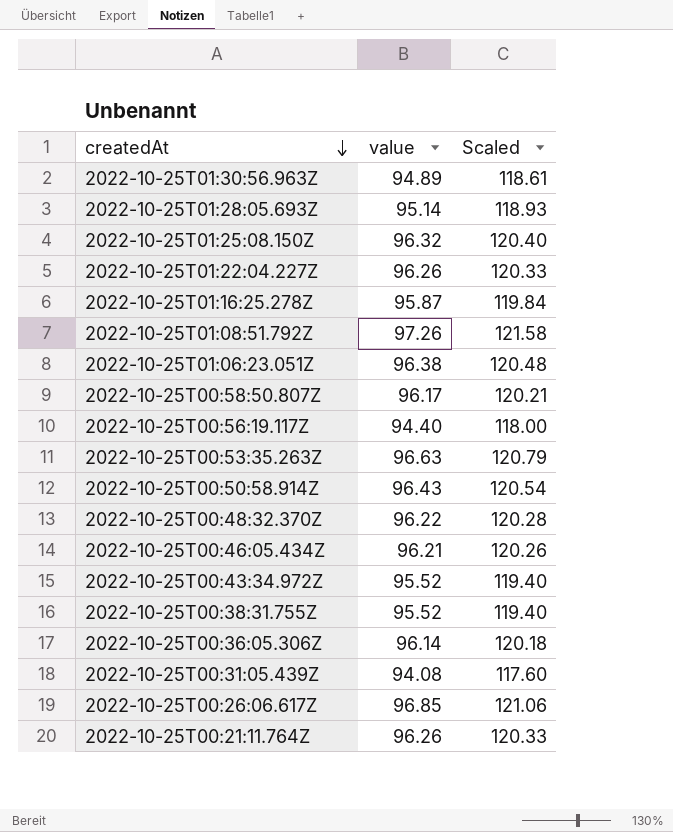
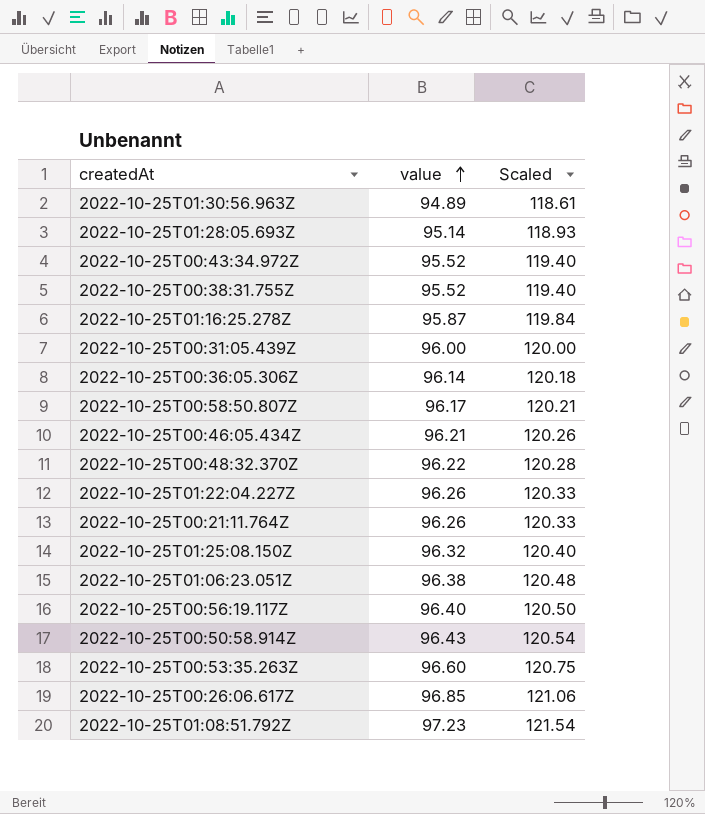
row order: createdAt descending -> value ascending
2022-10-25T00:31:05.439Z | value: 94.08 -> 96.00
2022-10-25T00:31:05.439Z | Scaled: 117.60 -> 120.00
2022-10-25T00:56:19.117Z | value: 94.40 -> 96.40
2022-10-25T00:56:19.117Z | Scaled: 118.00 -> 120.50
2022-10-25T00:53:35.263Z | value: 96.63 -> 96.60
2022-10-25T00:53:35.263Z | Scaled: 120.79 -> 120.75
2022-10-25T01:08:51.792Z | value: 97.26 -> 97.23
2022-10-25T01:08:51.792Z | Scaled: 121.58 -> 121.54

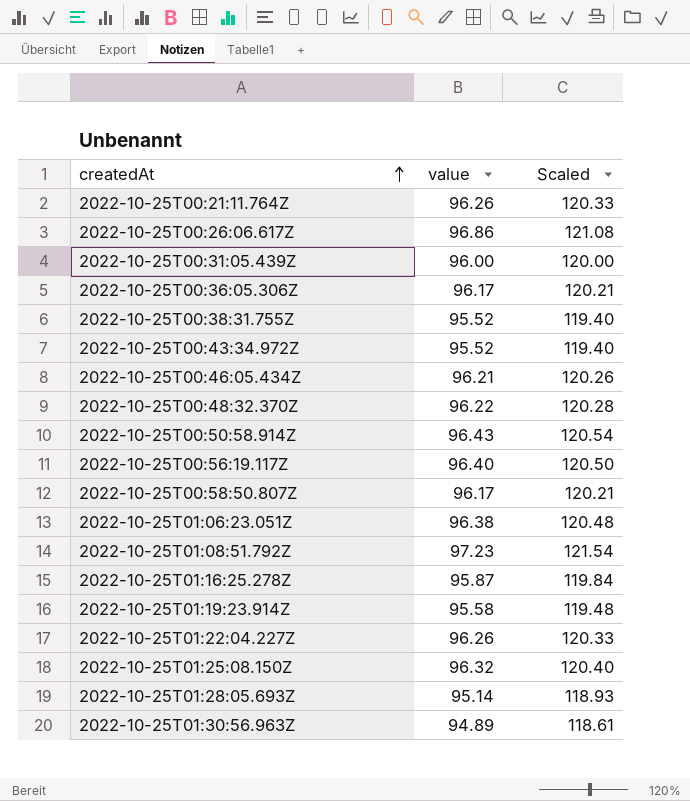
row order: value ascending -> createdAt ascending
row 2022-10-25T00:53:35.263Z: 96.60 | 120.75 -> none
2022-10-25T00:26:06.617Z | value: 96.85 -> 96.86
2022-10-25T00:26:06.617Z | Scaled: 121.06 -> 121.08
2022-10-25T00:36:05.306Z | value: 96.14 -> 96.17
2022-10-25T00:36:05.306Z | Scaled: 120.18 -> 120.21
row 2022-10-25T01:19:23.914Z: none -> 95.58 | 119.48

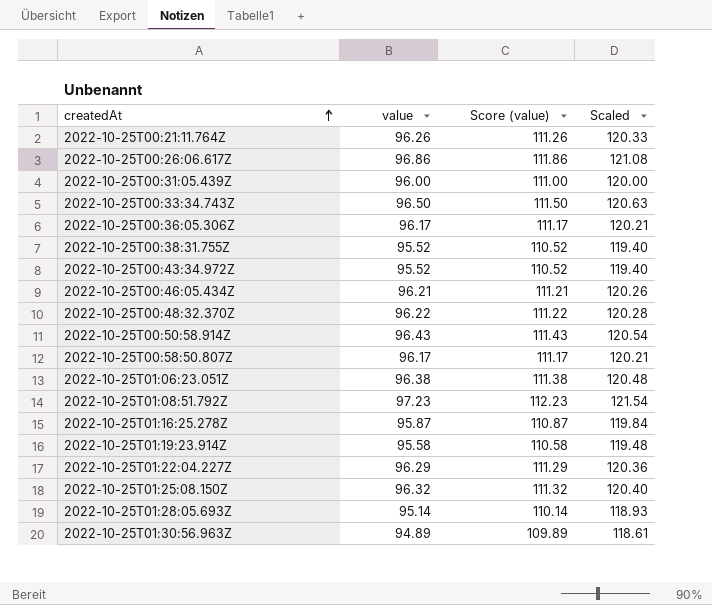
column Score (value) | formula: none -> [value] + 15
row 2022-10-25T00:56:19.117Z: 96.40 | 120.50 -> none
row 2022-10-25T00:33:34.743Z: none -> 96.50 | 111.50 | 120.63
2022-10-25T01:22:04.227Z | value: 96.26 -> 96.29
2022-10-25T01:22:04.227Z | Scaled: 120.33 -> 120.36

